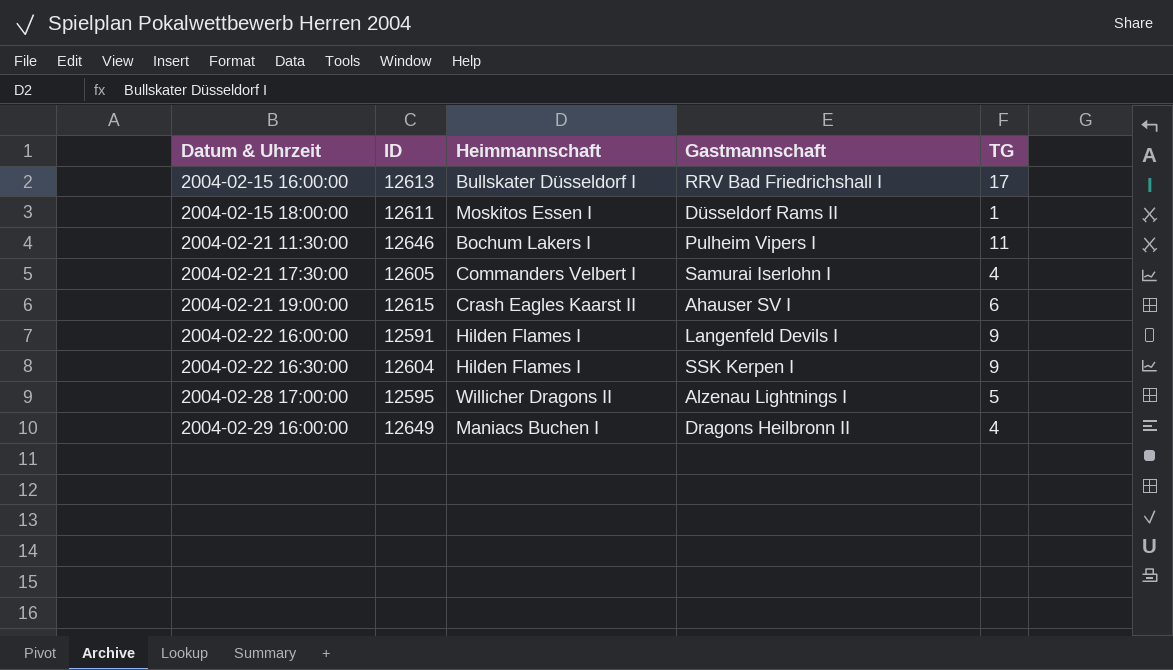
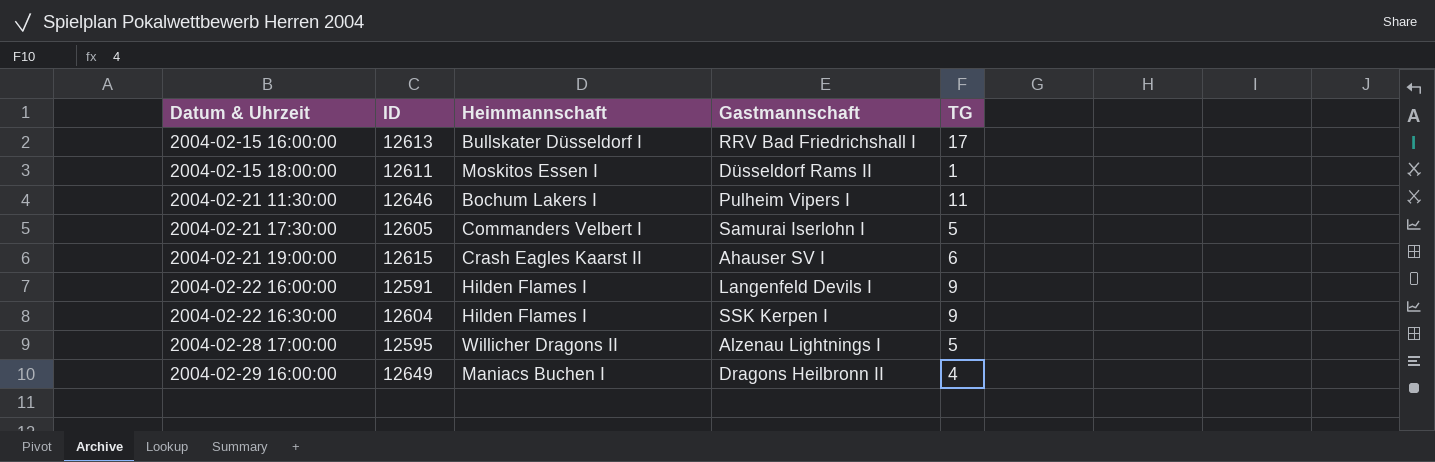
2004-02-21 17:30:00 | TG: 4 -> 5

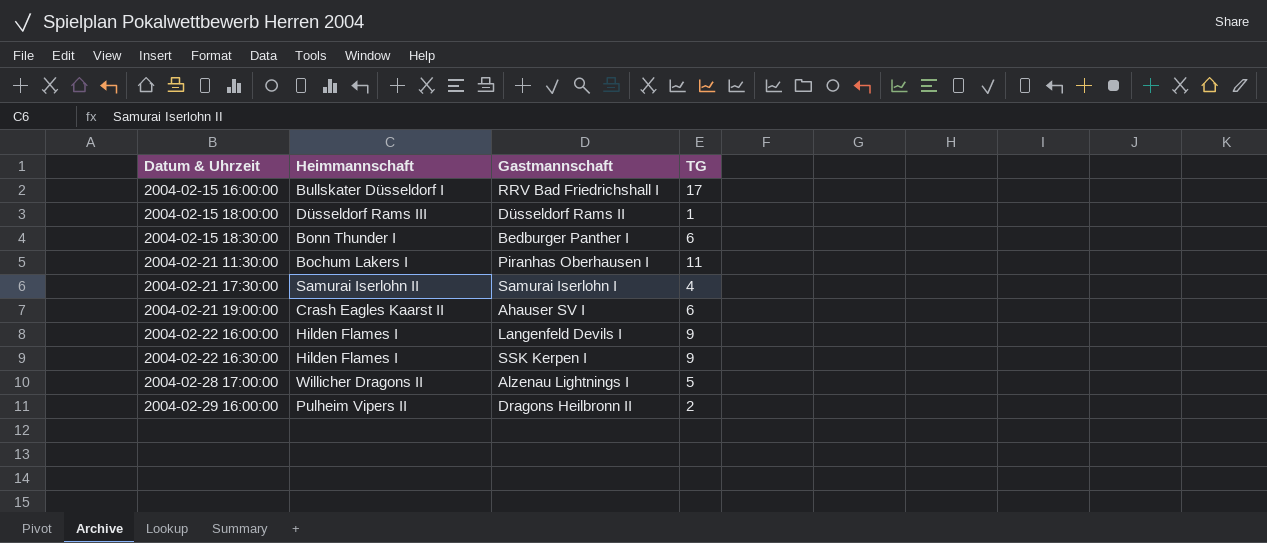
column ID | position: 2 -> none
2004-02-15 18:00:00 | Heimmannschaft: Moskitos Essen I -> Düsseldorf Rams III
row 2004-02-15 18:30:00: none -> Bonn Thunder I | Bedburger Panther I | 6
2004-02-21 11:30:00 | Gastmannschaft: Pulheim Vipers I -> Piranhas Oberhausen I
2004-02-21 17:30:00 | Heimmannschaft: Commanders Velbert I -> Samurai Iserlohn II
2004-02-21 17:30:00 | TG: 5 -> 4
2004-02-29 16:00:00 | Heimmannschaft: Maniacs Buchen I -> Pulheim Vipers II
2004-02-29 16:00:00 | TG: 4 -> 2

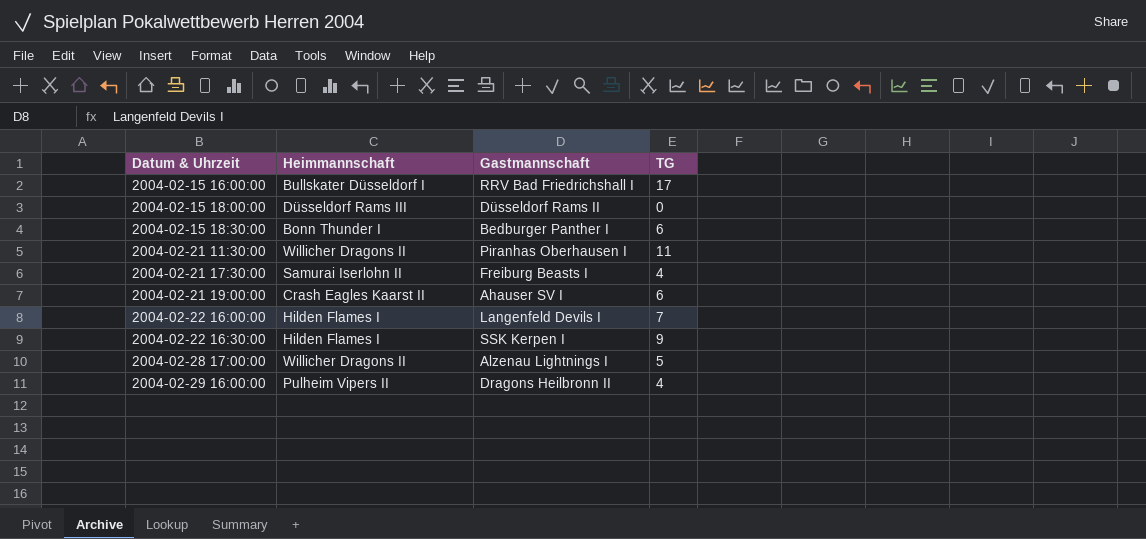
2004-02-15 18:00:00 | TG: 1 -> 0
2004-02-21 11:30:00 | Heimmannschaft: Bochum Lakers I -> Willicher Dragons II
2004-02-21 17:30:00 | Gastmannschaft: Samurai Iserlohn I -> Freiburg Beasts I
2004-02-22 16:00:00 | TG: 9 -> 7
2004-02-29 16:00:00 | TG: 2 -> 4

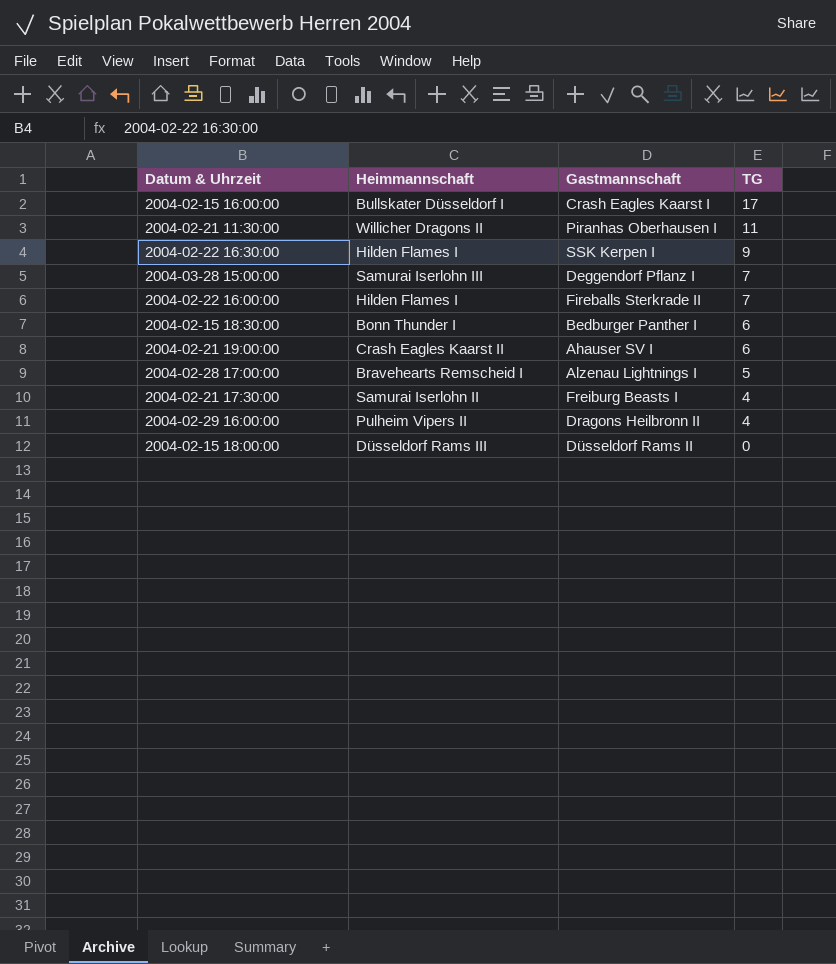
row order: Datum & Uhrzeit ascending -> TG descending
2004-02-15 16:00:00 | Gastmannschaft: RRV Bad Friedrichshall I -> Crash Eagles Kaarst I
row 2004-03-28 15:00:00: none -> Samurai Iserlohn III | Deggendorf Pflanz I | 7
2004-02-22 16:00:00 | Gastmannschaft: Langenfeld Devils I -> Fireballs Sterkrade II
2004-02-28 17:00:00 | Heimmannschaft: Willicher Dragons II -> Bravehearts Remscheid I

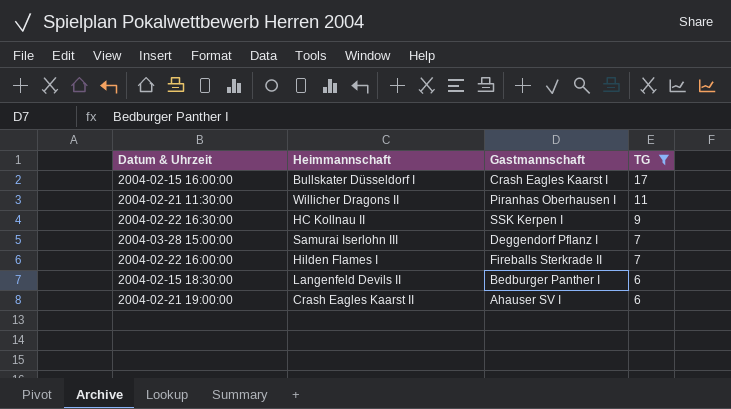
filter: none -> TG >= 6
2004-02-22 16:30:00 | Heimmannschaft: Hilden Flames I -> HC Kollnau II
2004-02-15 18:30:00 | Heimmannschaft: Bonn Thunder I -> Langenfeld Devils II

